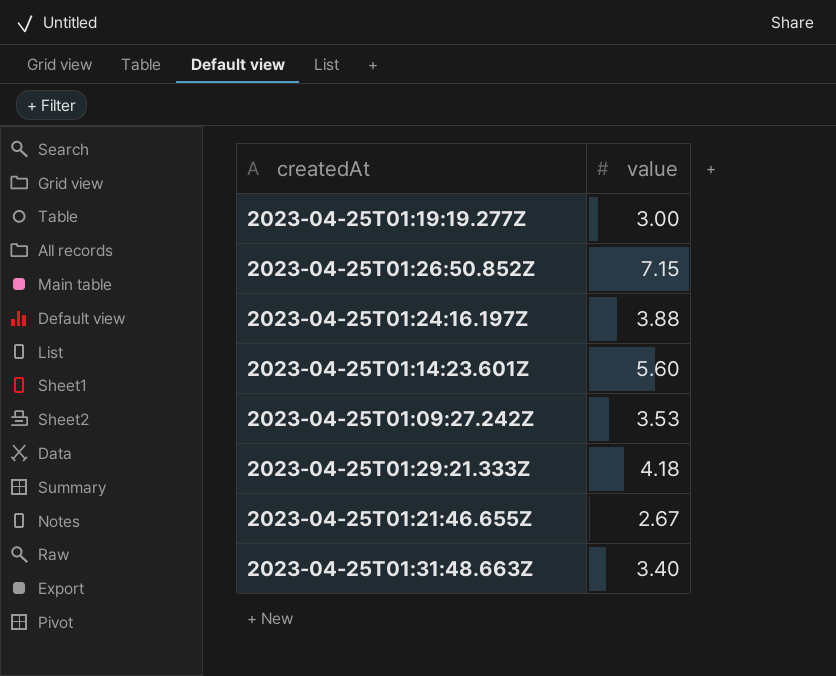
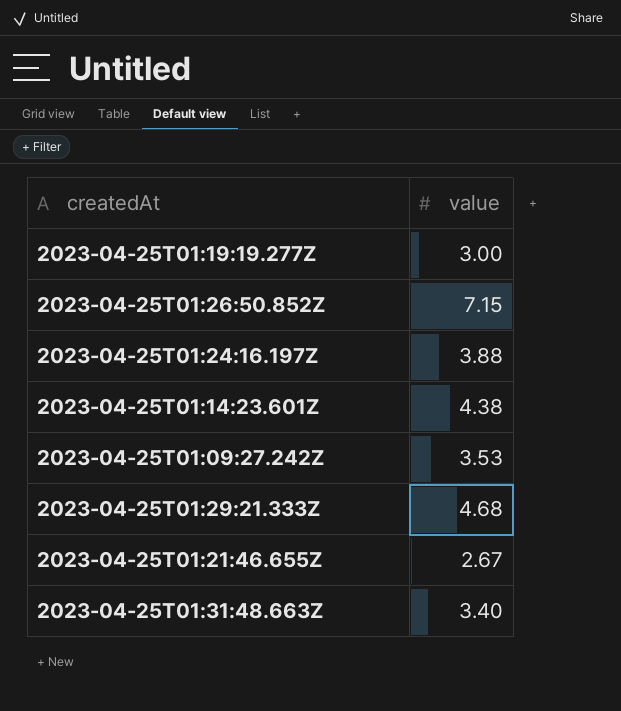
2023-04-25T01:14:23.601Z | value: 5.60 -> 4.38
2023-04-25T01:29:21.333Z | value: 4.18 -> 4.68

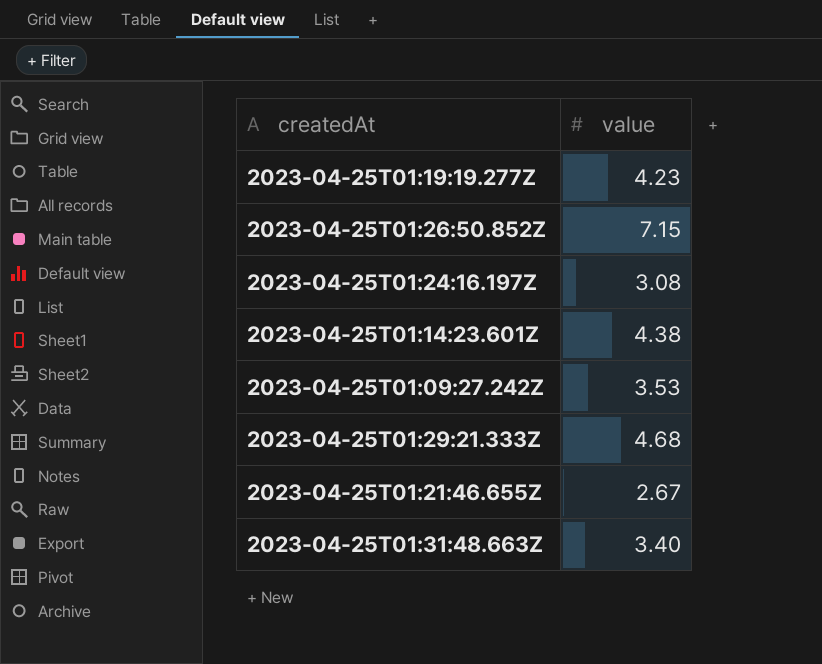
2023-04-25T01:19:19.277Z | value: 3.00 -> 4.23
2023-04-25T01:24:16.197Z | value: 3.88 -> 3.08

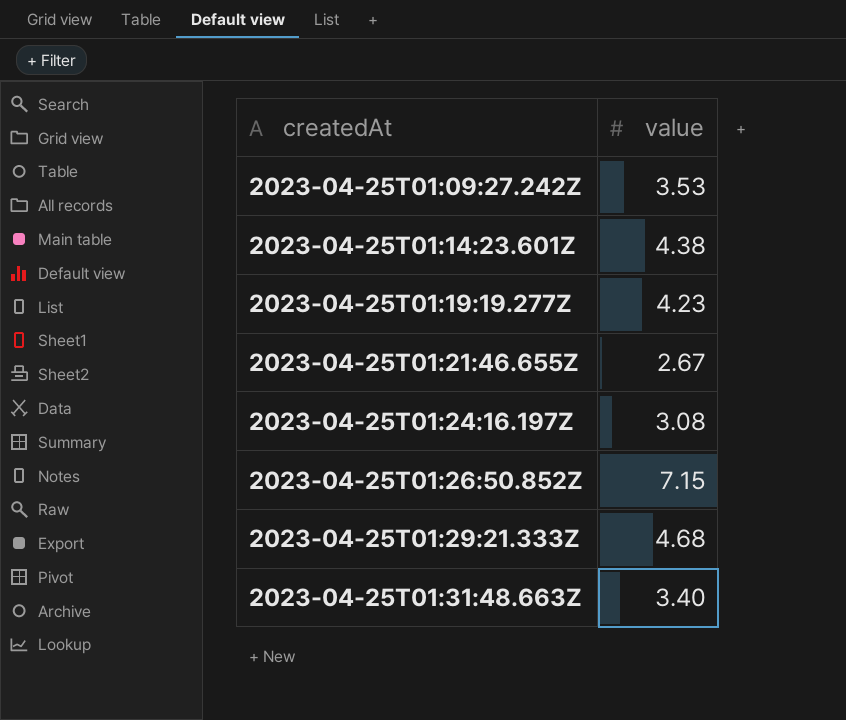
row order: none -> createdAt ascending

